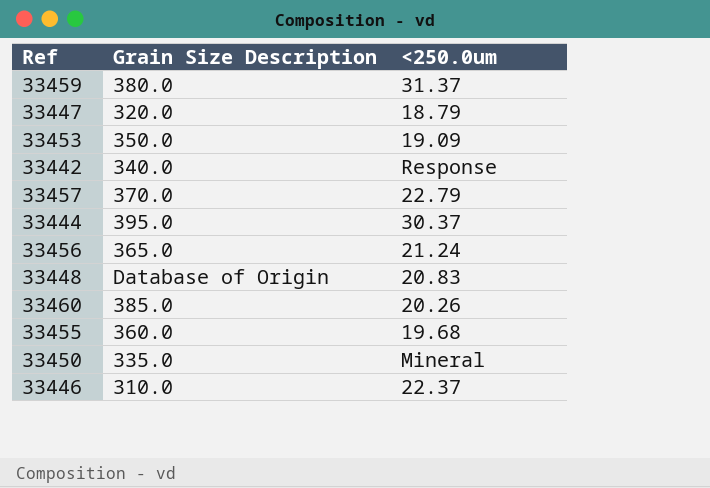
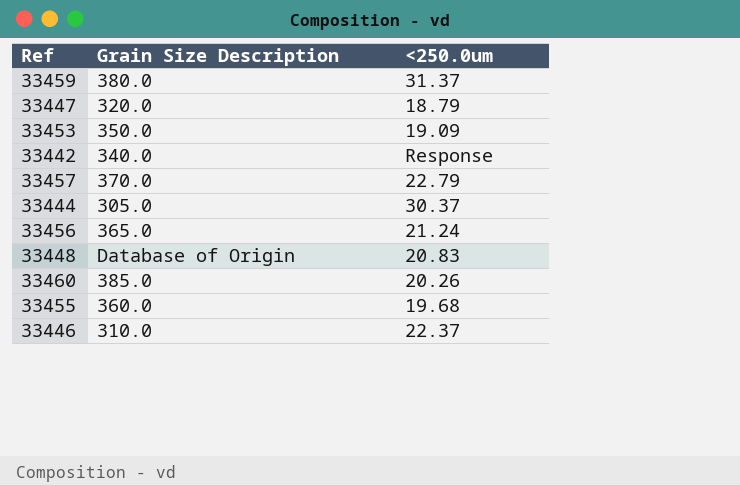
row 33450: 335.0 | Mineral -> none
33444 | Grain Size Description: 395.0 -> 305.0

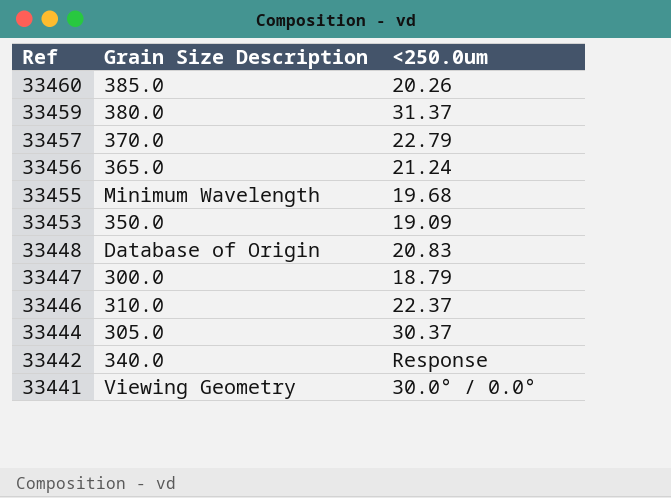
row order: none -> Ref descending
33455 | Grain Size Description: 360.0 -> Minimum Wavelength
33447 | Grain Size Description: 320.0 -> 300.0
row 33441: none -> Viewing Geometry | 30.0° / 0.0°

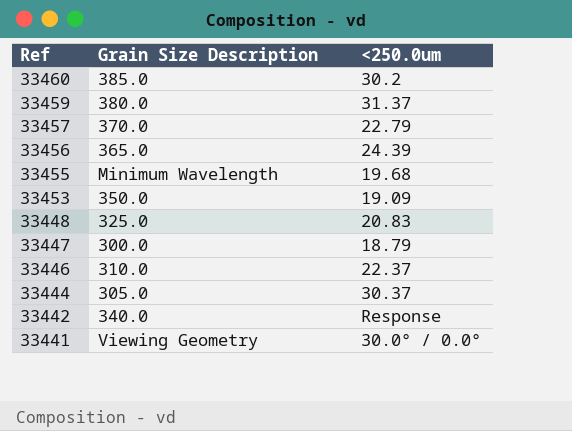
33460 | <250.0um: 20.26 -> 30.2
33456 | <250.0um: 21.24 -> 24.39
33448 | Grain Size Description: Database of Origin -> 325.0

